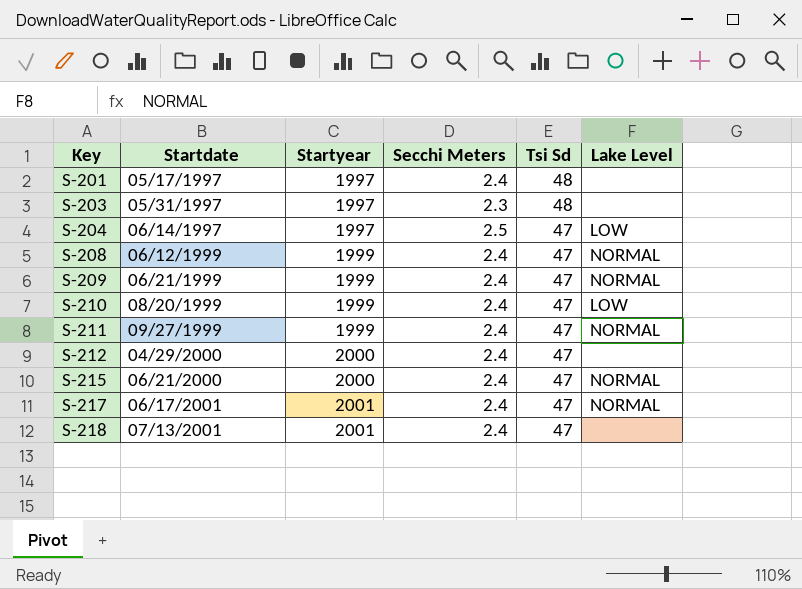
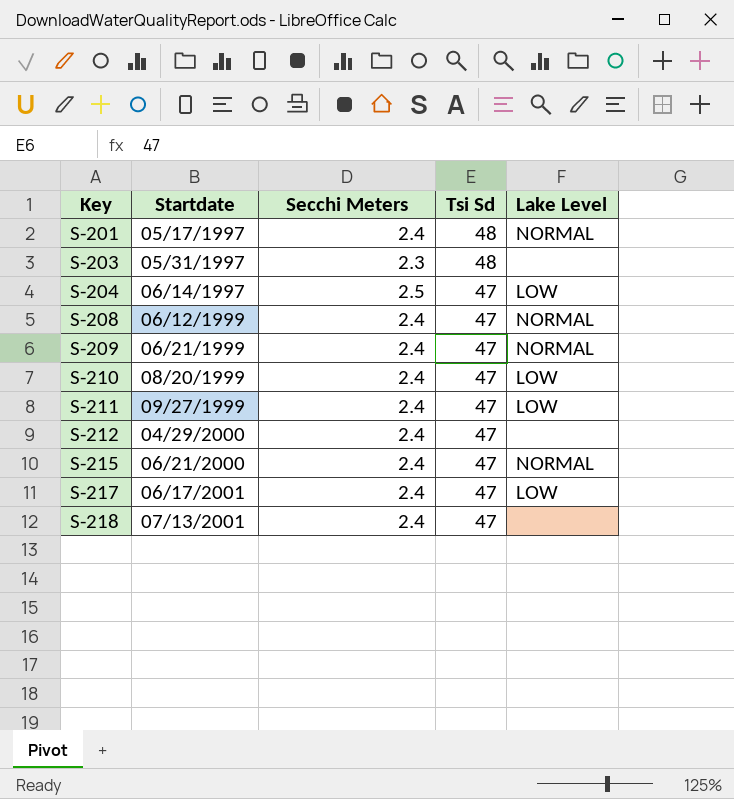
column Startyear | position: 3 -> none
S-201 | Lake Level: none -> NORMAL
S-211 | Lake Level: NORMAL -> LOW
S-217 | Lake Level: NORMAL -> LOW

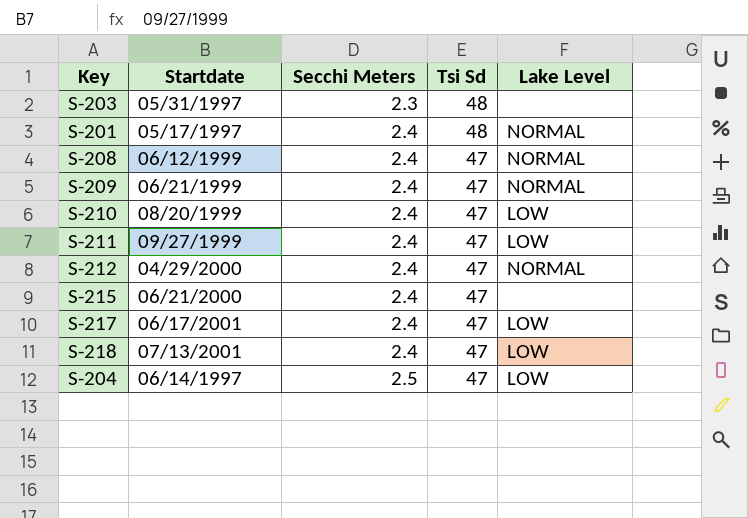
row order: Key ascending -> Secchi Meters ascending
S-212 | Lake Level: none -> NORMAL
S-215 | Lake Level: NORMAL -> none
S-218 | Lake Level: none -> LOW

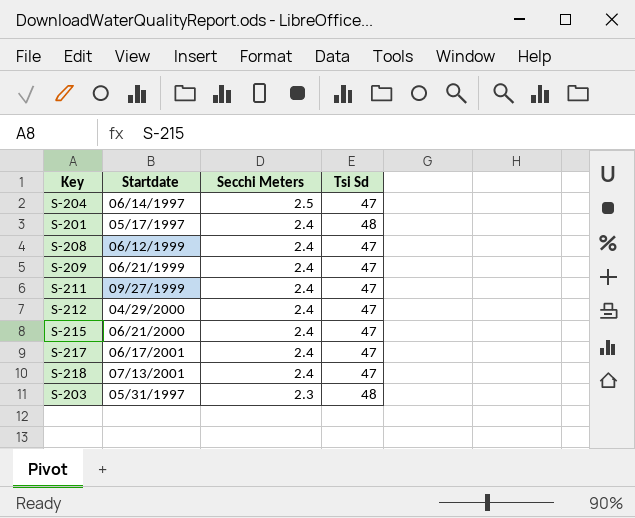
row order: Secchi Meters ascending -> Secchi Meters descending
column Lake Level | position: 5 -> none
row S-210: 08/20/1999 | 2.4 | 47 | LOW -> none

